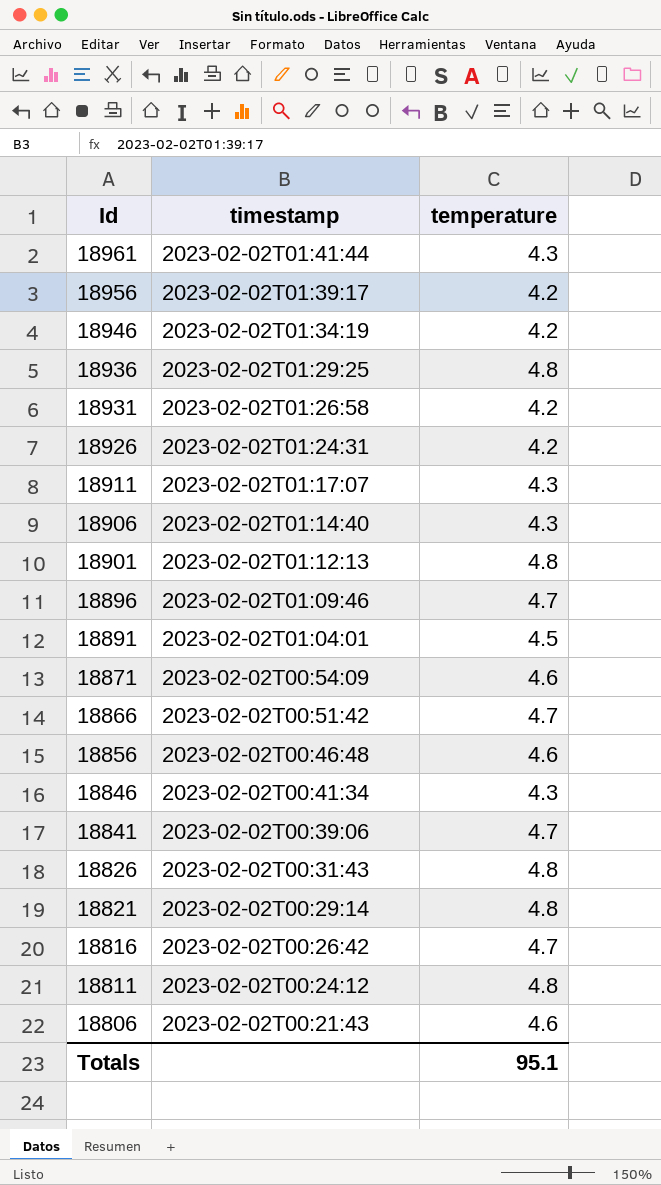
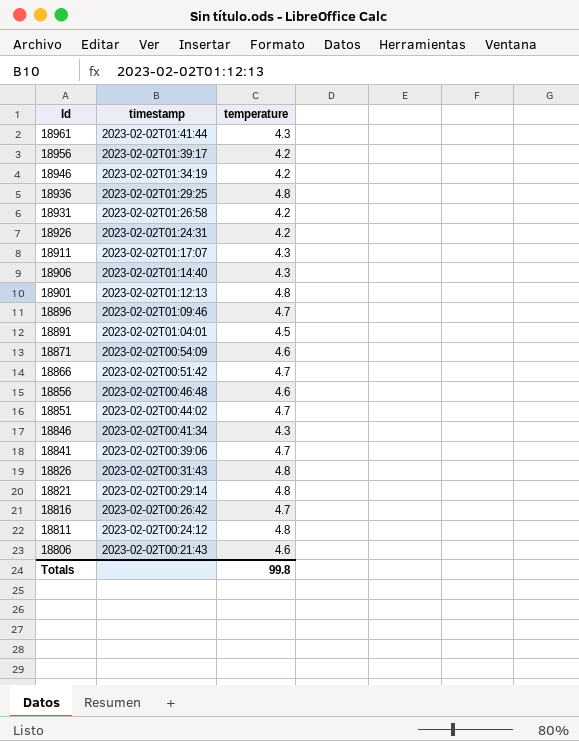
row 18851: none -> 2023-02-02T00:44:02 | 4.7
Totals | temperature: 95.1 -> 99.8

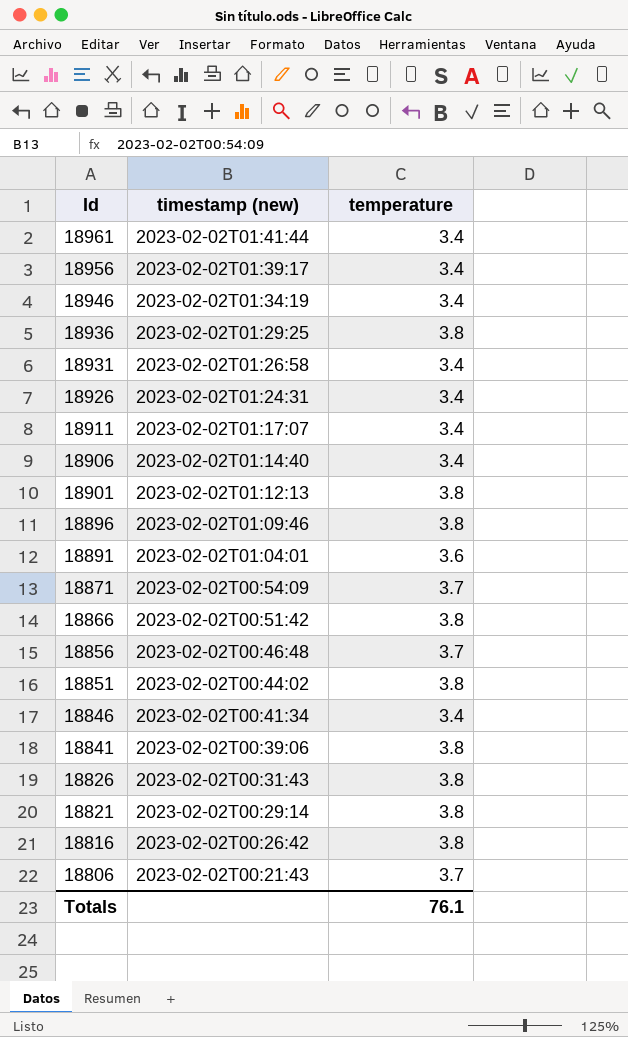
column name: timestamp -> timestamp (new)
row 18811: 2023-02-02T00:24:12 | 4.8 -> none
18961 | temperature: 4.3 -> 3.4
18956 | temperature: 4.2 -> 3.4
18946 | temperature: 4.2 -> 3.4
18936 | temperature: 4.8 -> 3.8
18931 | temperature: 4.2 -> 3.4
18926 | temperature: 4.2 -> 3.4
18911 | temperature: 4.3 -> 3.4
18906 | temperature: 4.3 -> 3.4
18901 | temperature: 4.8 -> 3.8
18896 | temperature: 4.7 -> 3.8
18891 | temperature: 4.5 -> 3.6
18871 | temperature: 4.6 -> 3.7
18866 | temperature: 4.7 -> 3.8
18856 | temperature: 4.6 -> 3.7
18851 | temperature: 4.7 -> 3.8
18846 | temperature: 4.3 -> 3.4
18841 | temperature: 4.7 -> 3.8
18826 | temperature: 4.8 -> 3.8
18821 | temperature: 4.8 -> 3.8
18816 | temperature: 4.7 -> 3.8
18806 | temperature: 4.6 -> 3.7
Totals | temperature: 99.8 -> 76.1

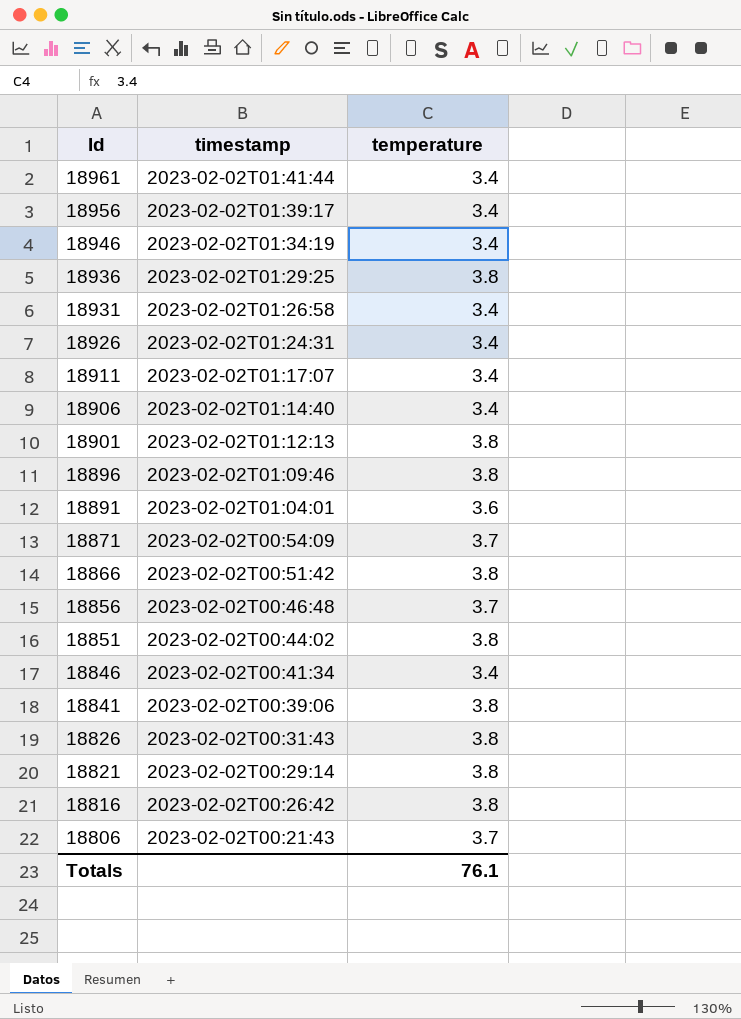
column name: timestamp (new) -> timestamp

